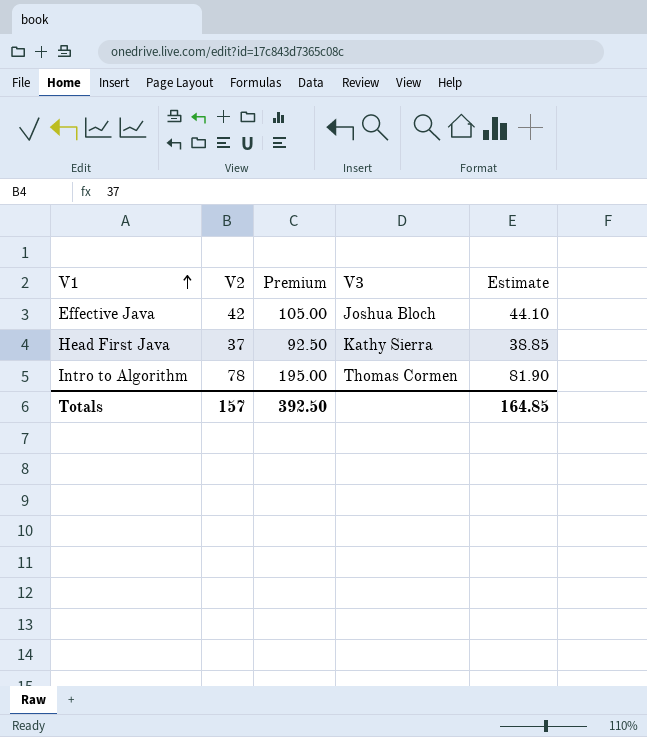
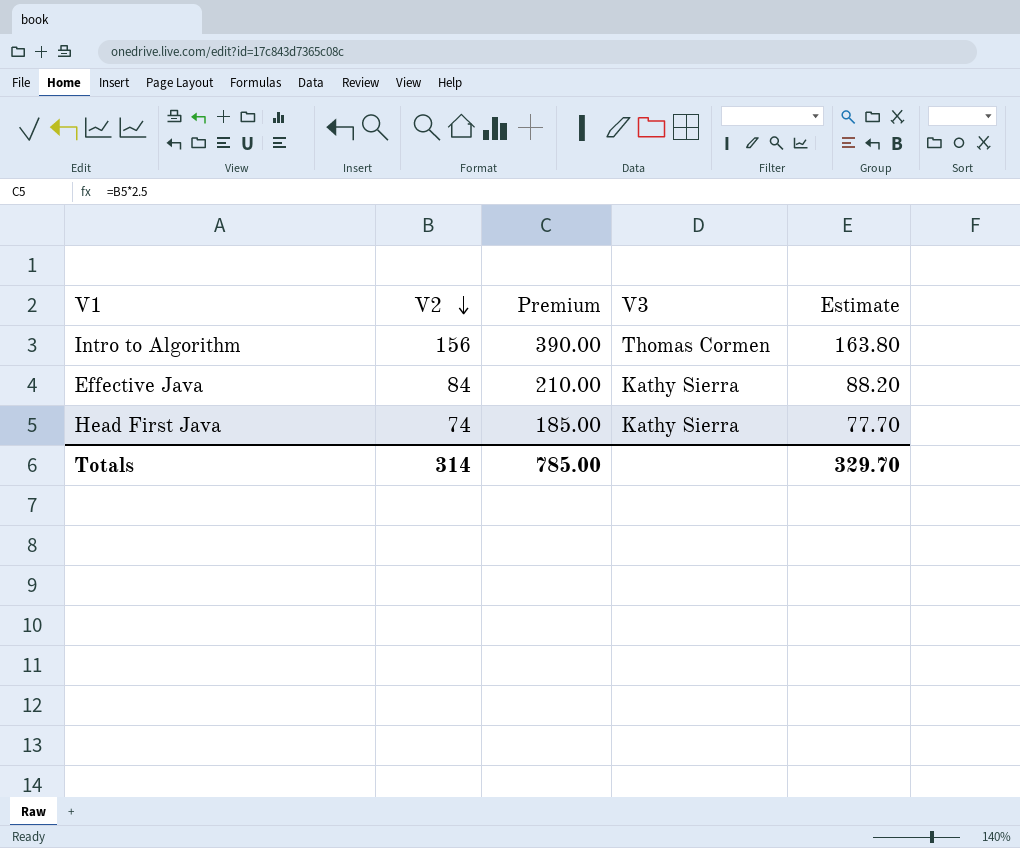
row order: V1 ascending -> V2 descending
Intro to Algorithm | V2: 78 -> 156
Intro to Algorithm | Premium: 195.00 -> 390.00
Intro to Algorithm | Estimate: 81.90 -> 163.80
Effective Java | V2: 42 -> 84
Effective Java | Premium: 105.00 -> 210.00
Effective Java | V3: Joshua Bloch -> Kathy Sierra
Effective Java | Estimate: 44.10 -> 88.20
Head First Java | V2: 37 -> 74
Head First Java | Premium: 92.50 -> 185.00
Head First Java | Estimate: 38.85 -> 77.70
Totals | V2: 157 -> 314
Totals | Premium: 392.50 -> 785.00
Totals | Estimate: 164.85 -> 329.70

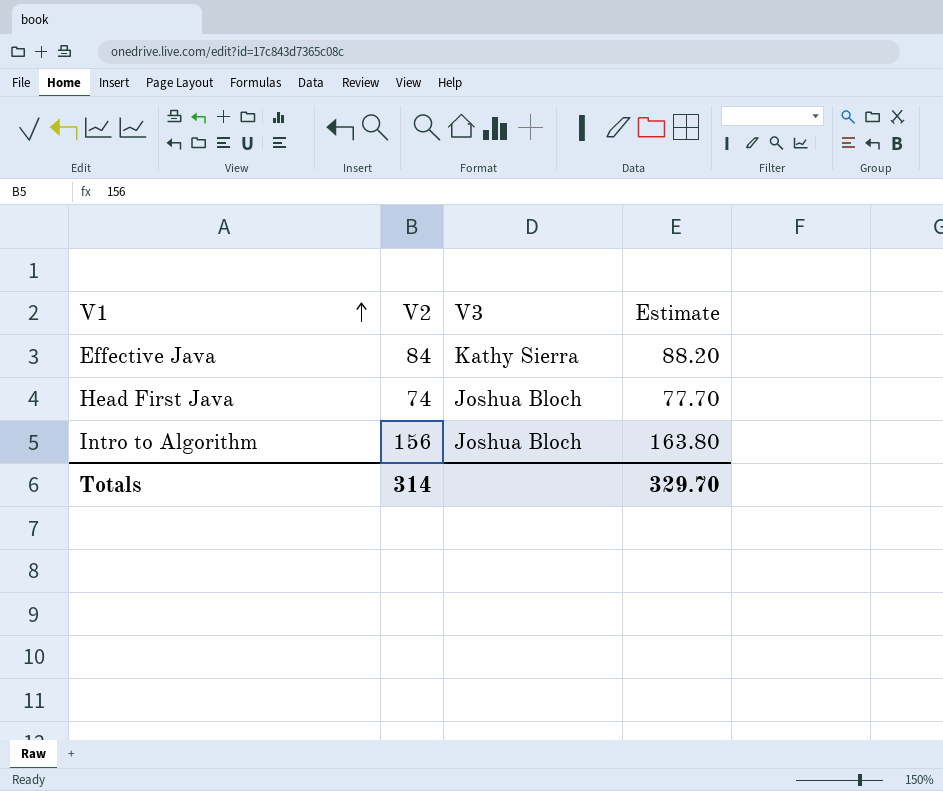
row order: V2 descending -> V1 ascending
column Premium | formula: [V2] * 2.5 -> none
Head First Java | V3: Kathy Sierra -> Joshua Bloch
Intro to Algorithm | V3: Thomas Cormen -> Joshua Bloch

